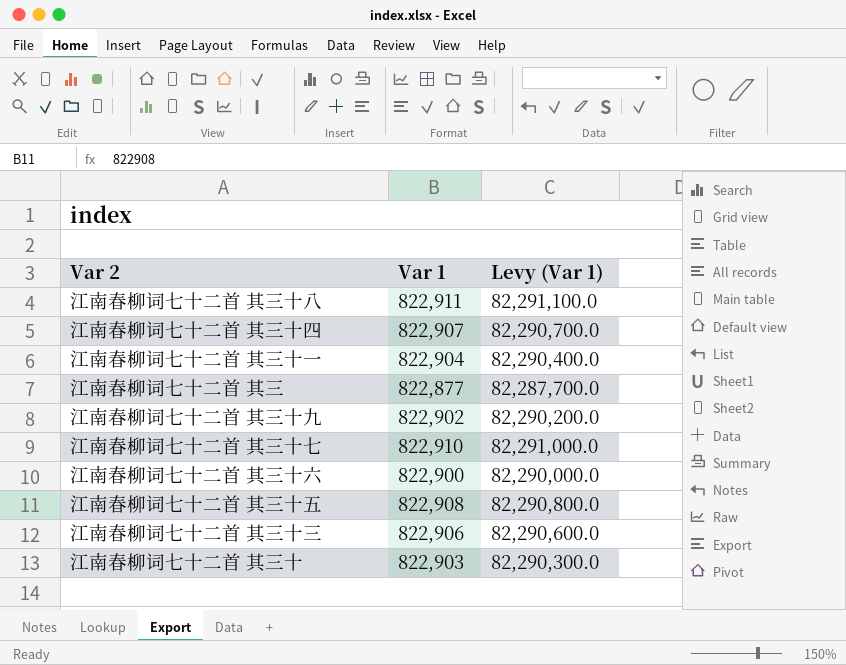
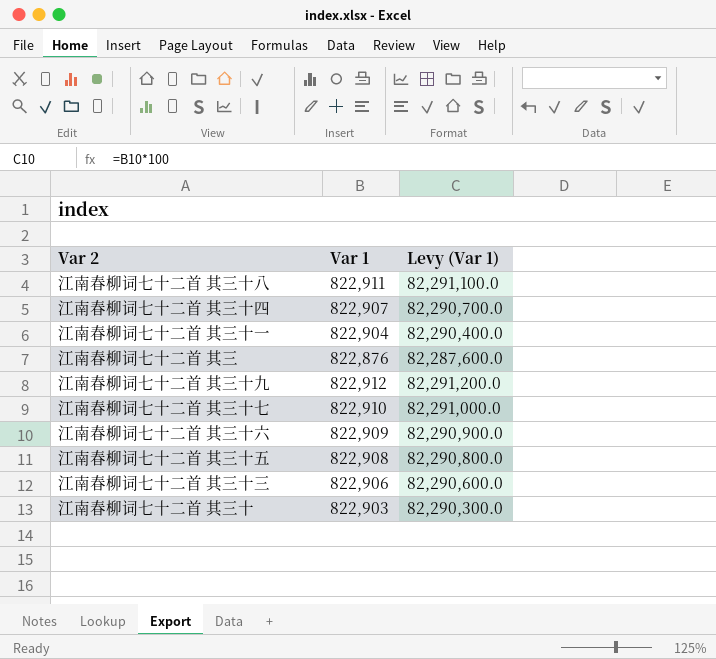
江南春柳词七十二首 其三 | Var 1: 822,877 -> 822,876
江南春柳词七十二首 其三 | Levy (Var 1): 82,287,700.0 -> 82,287,600.0
江南春柳词七十二首 其三十九 | Var 1: 822,902 -> 822,912
江南春柳词七十二首 其三十九 | Levy (Var 1): 82,290,200.0 -> 82,291,200.0
江南春柳词七十二首 其三十六 | Var 1: 822,900 -> 822,909
江南春柳词七十二首 其三十六 | Levy (Var 1): 82,290,000.0 -> 82,290,900.0

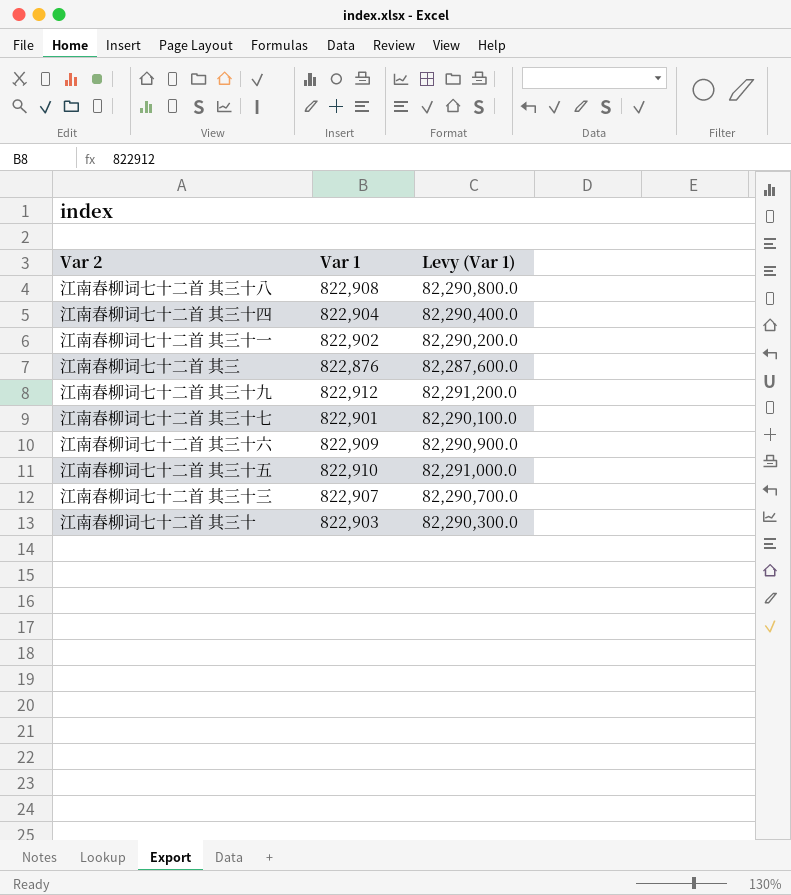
江南春柳词七十二首 其三十八 | Var 1: 822,911 -> 822,908
江南春柳词七十二首 其三十八 | Levy (Var 1): 82,291,100.0 -> 82,290,800.0
江南春柳词七十二首 其三十四 | Var 1: 822,907 -> 822,904
江南春柳词七十二首 其三十四 | Levy (Var 1): 82,290,700.0 -> 82,290,400.0
江南春柳词七十二首 其三十一 | Var 1: 822,904 -> 822,902
江南春柳词七十二首 其三十一 | Levy (Var 1): 82,290,400.0 -> 82,290,200.0
江南春柳词七十二首 其三十七 | Var 1: 822,910 -> 822,901
江南春柳词七十二首 其三十七 | Levy (Var 1): 82,291,000.0 -> 82,290,100.0
江南春柳词七十二首 其三十五 | Var 1: 822,908 -> 822,910
江南春柳词七十二首 其三十五 | Levy (Var 1): 82,290,800.0 -> 82,291,000.0
江南春柳词七十二首 其三十三 | Var 1: 822,906 -> 822,907
江南春柳词七十二首 其三十三 | Levy (Var 1): 82,290,600.0 -> 82,290,700.0

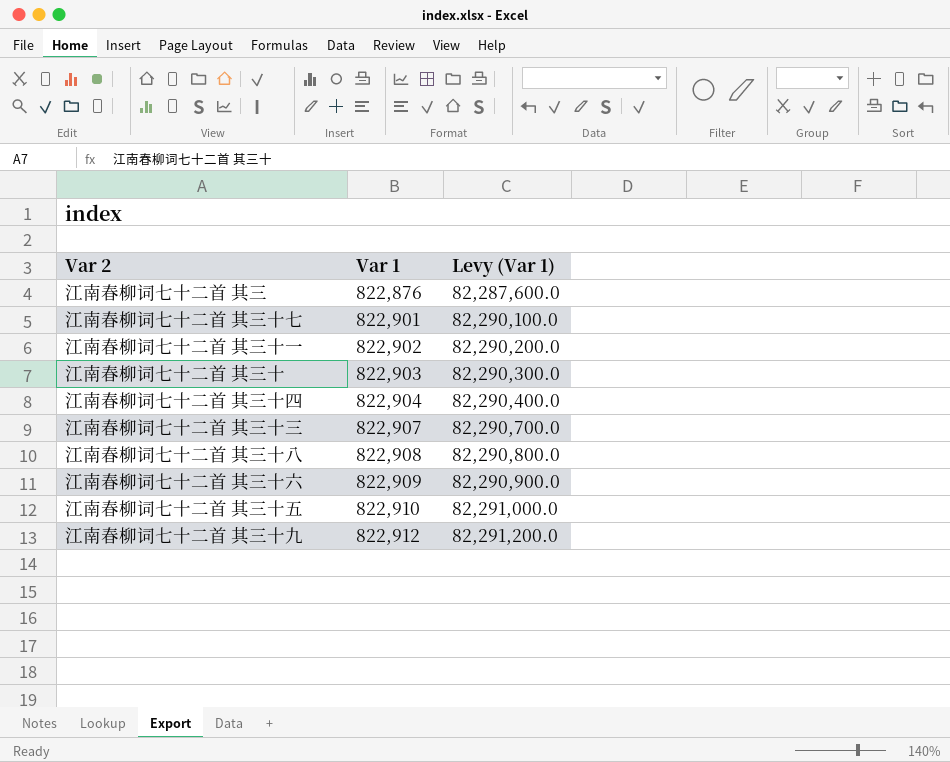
row order: none -> Var 1 ascending

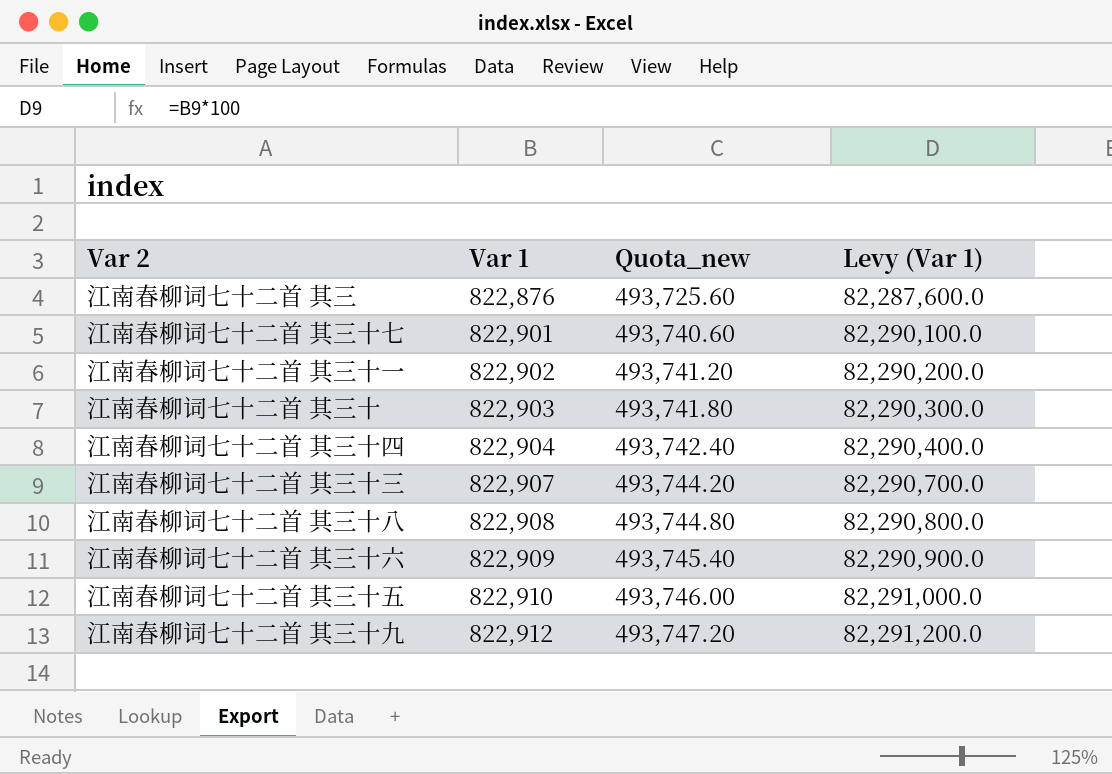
column Quota_new | formula: none -> [Var 1] * 0.6

